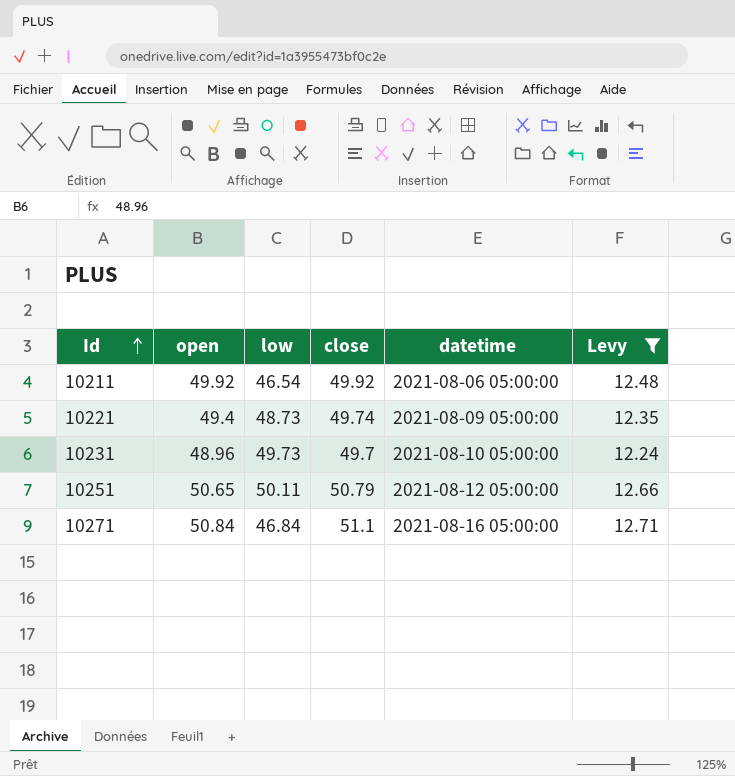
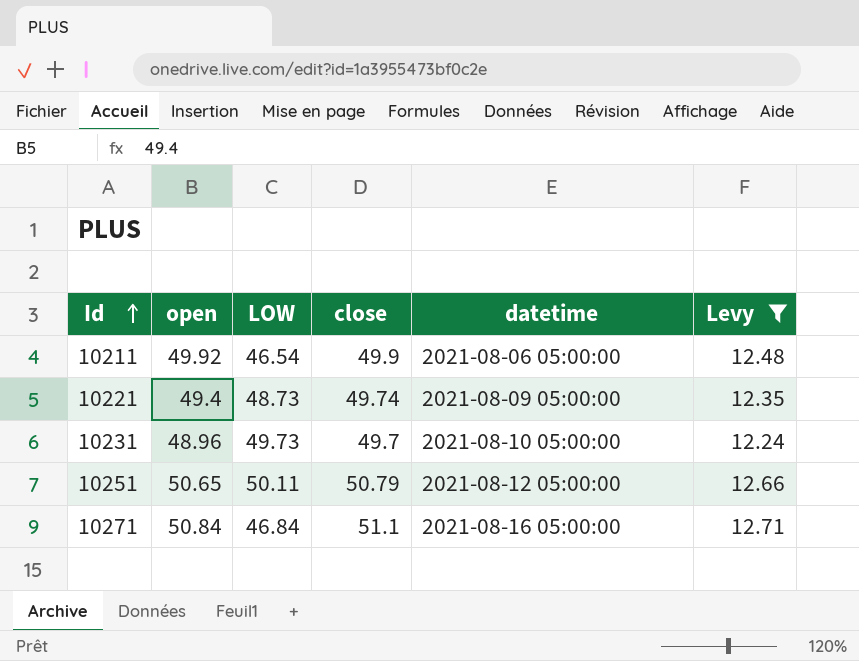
column name: low -> LOW
10211 | close: 49.92 -> 49.9

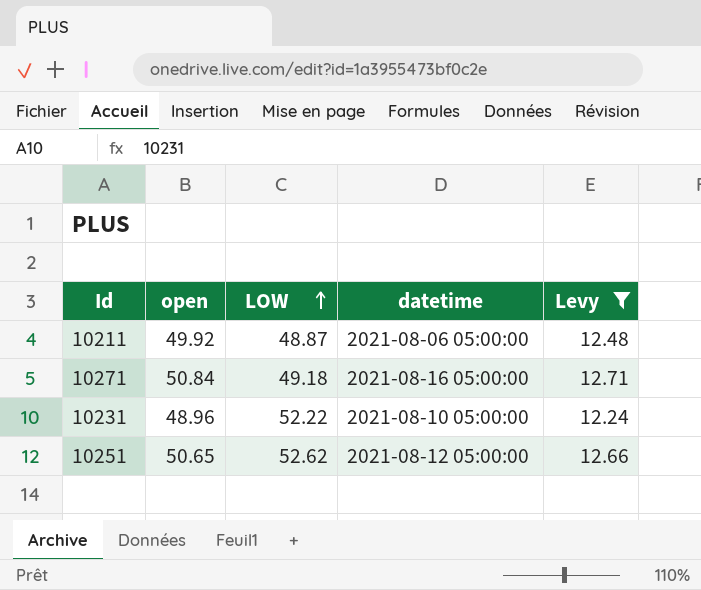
row order: Id ascending -> LOW ascending
column close | position: 4 -> none
row 10221: 49.4 | 48.73 | 49.74 | 2021-08-09 05:00:00 | 12.35 -> none
10211 | LOW: 46.54 -> 48.87
10271 | LOW: 46.84 -> 49.18
10231 | LOW: 49.73 -> 52.22
10251 | LOW: 50.11 -> 52.62

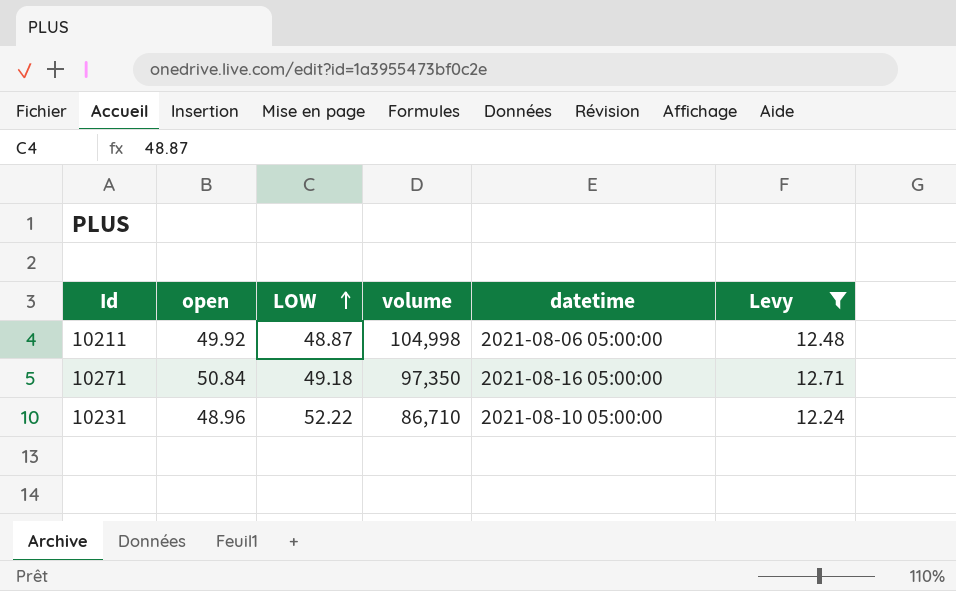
column volume | position: none -> 4
row 10251: 50.65 | 52.62 | 2021-08-12 05:00:00 | 12.66 -> none

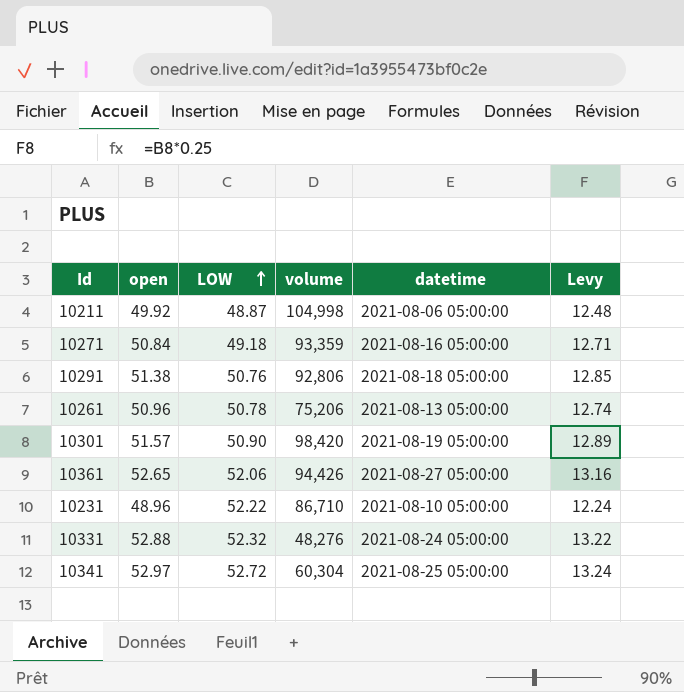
filter: Levy <= 12.71 -> none
10271 | volume: 97,350 -> 93,359

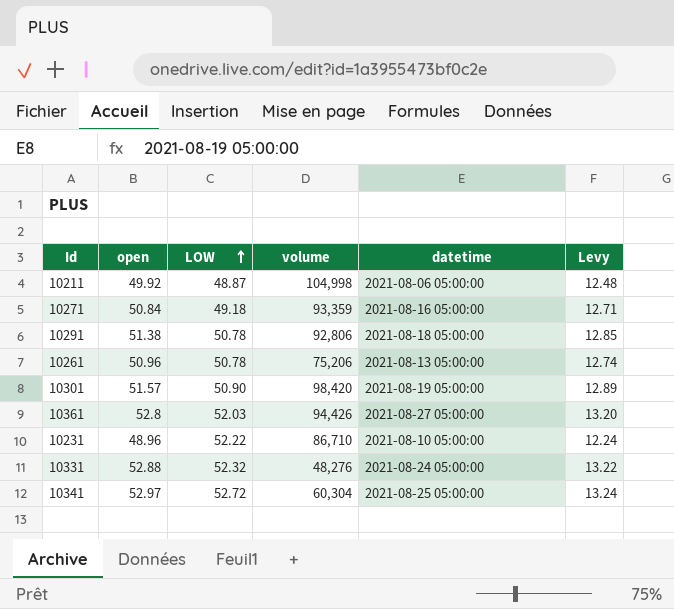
10291 | LOW: 50.76 -> 50.78
10361 | open: 52.65 -> 52.8
10361 | LOW: 52.06 -> 52.03
10361 | Levy: 13.16 -> 13.20

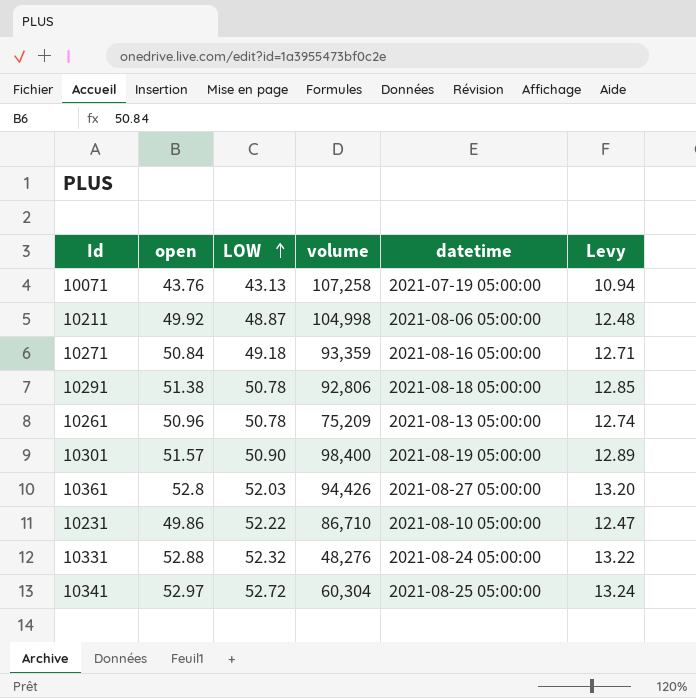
row 10071: none -> 43.76 | 43.13 | 107,258 | 2021-07-19 05:00:00 | 10.94
10261 | volume: 75,206 -> 75,209
10301 | volume: 98,420 -> 98,400
10231 | open: 48.96 -> 49.86
10231 | Levy: 12.24 -> 12.47

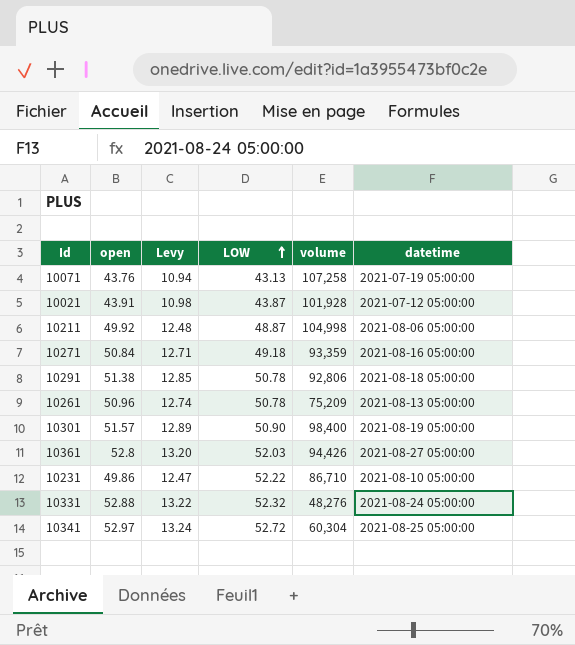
column Levy | position: 6 -> 3
row 10021: none -> 43.91 | 10.98 | 43.87 | 101,928 | 2021-07-12 05:00:00

